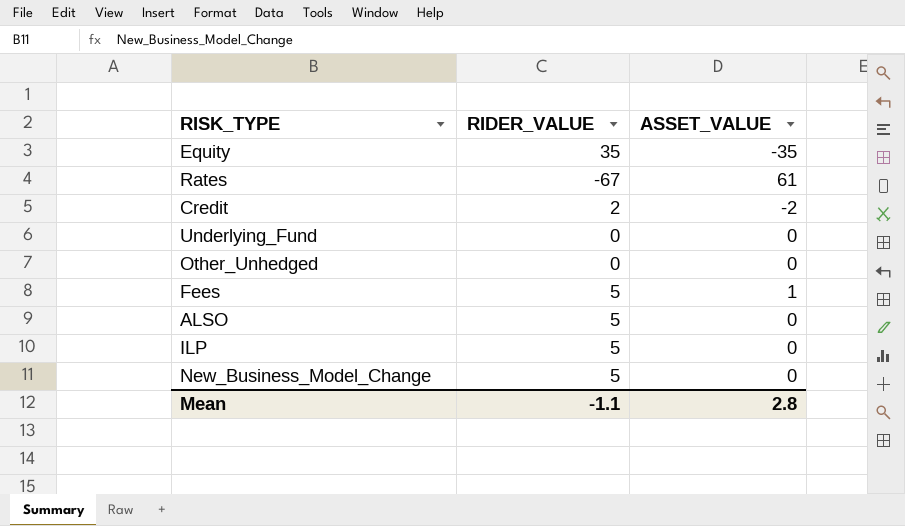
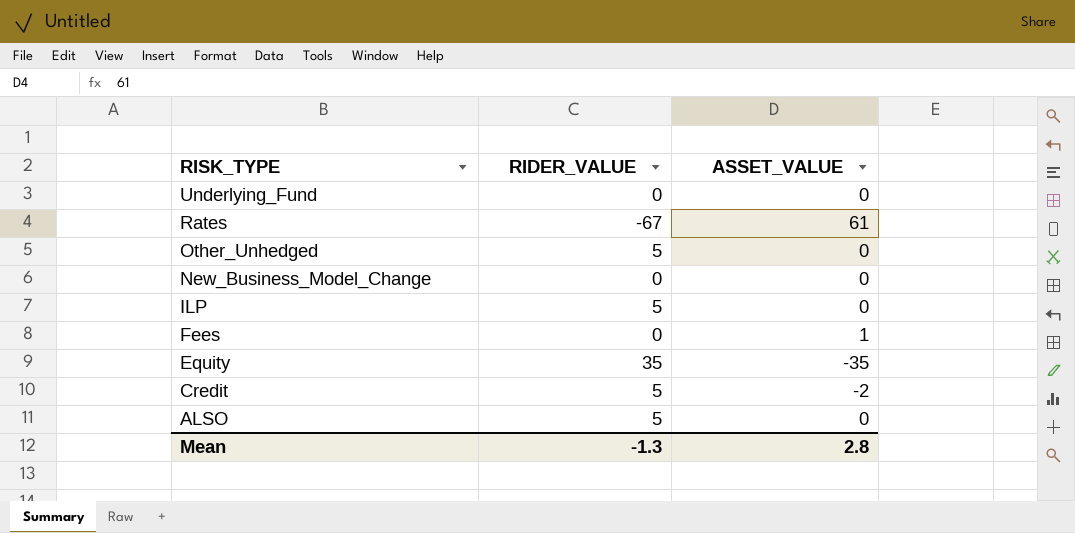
row order: none -> RISK_TYPE descending
Other_Unhedged | RIDER_VALUE: 0 -> 5
New_Business_Model_Change | RIDER_VALUE: 5 -> 0
Fees | RIDER_VALUE: 5 -> 0
Credit | RIDER_VALUE: 2 -> 5
Mean | RIDER_VALUE: -1.1 -> -1.3

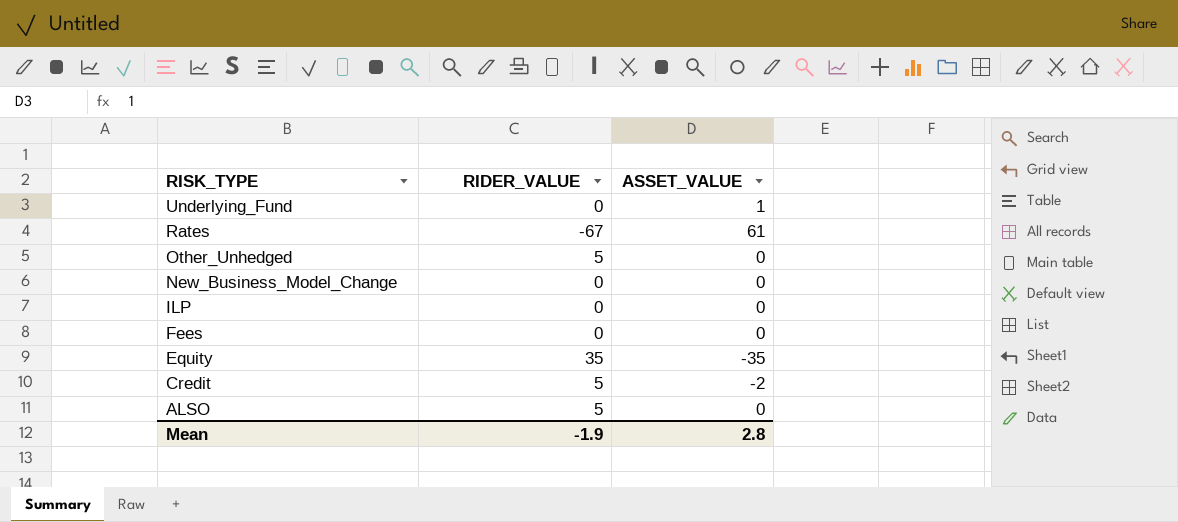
Underlying_Fund | ASSET_VALUE: 0 -> 1
ILP | RIDER_VALUE: 5 -> 0
Fees | ASSET_VALUE: 1 -> 0
Mean | RIDER_VALUE: -1.3 -> -1.9

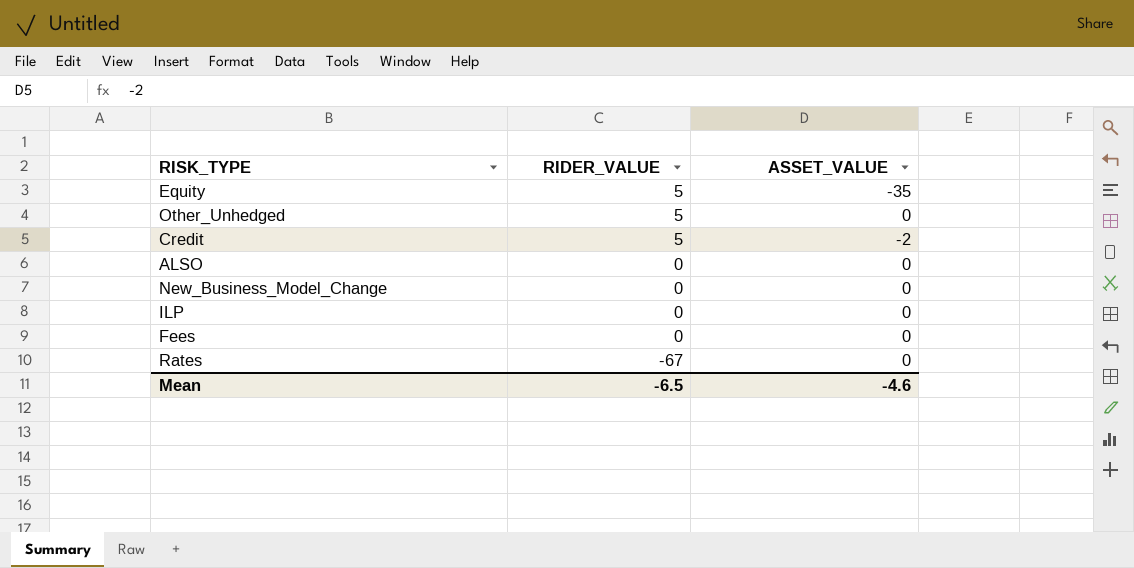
row order: RISK_TYPE descending -> RIDER_VALUE descending
row Underlying_Fund: 0 | 1 -> none
Equity | RIDER_VALUE: 35 -> 5
ALSO | RIDER_VALUE: 5 -> 0
Rates | ASSET_VALUE: 61 -> 0
Mean | RIDER_VALUE: -1.9 -> -6.5
Mean | ASSET_VALUE: 2.8 -> -4.6

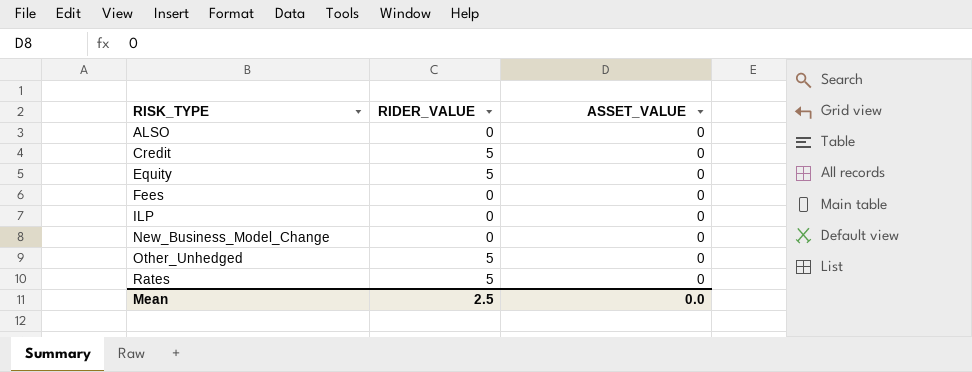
row order: RIDER_VALUE descending -> RISK_TYPE ascending
Credit | ASSET_VALUE: -2 -> 0
Equity | ASSET_VALUE: -35 -> 0
Rates | RIDER_VALUE: -67 -> 5
Mean | RIDER_VALUE: -6.5 -> 2.5
Mean | ASSET_VALUE: -4.6 -> 0.0

